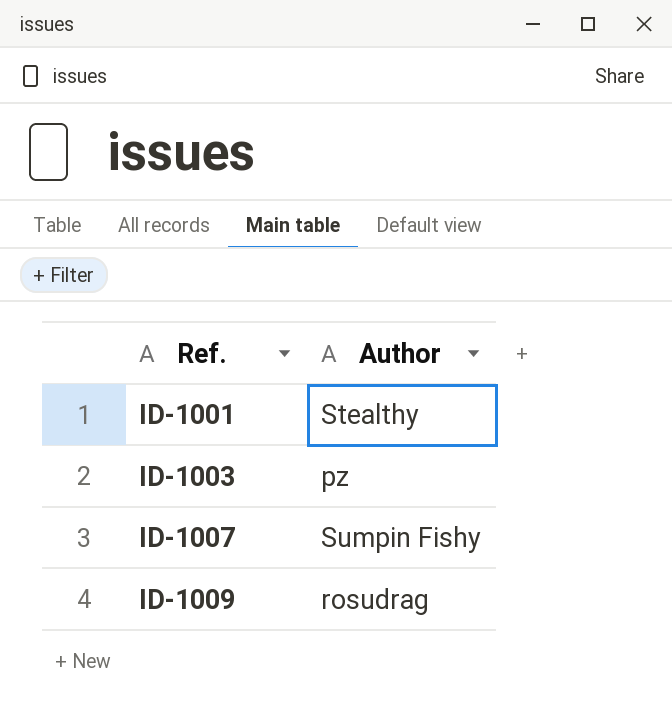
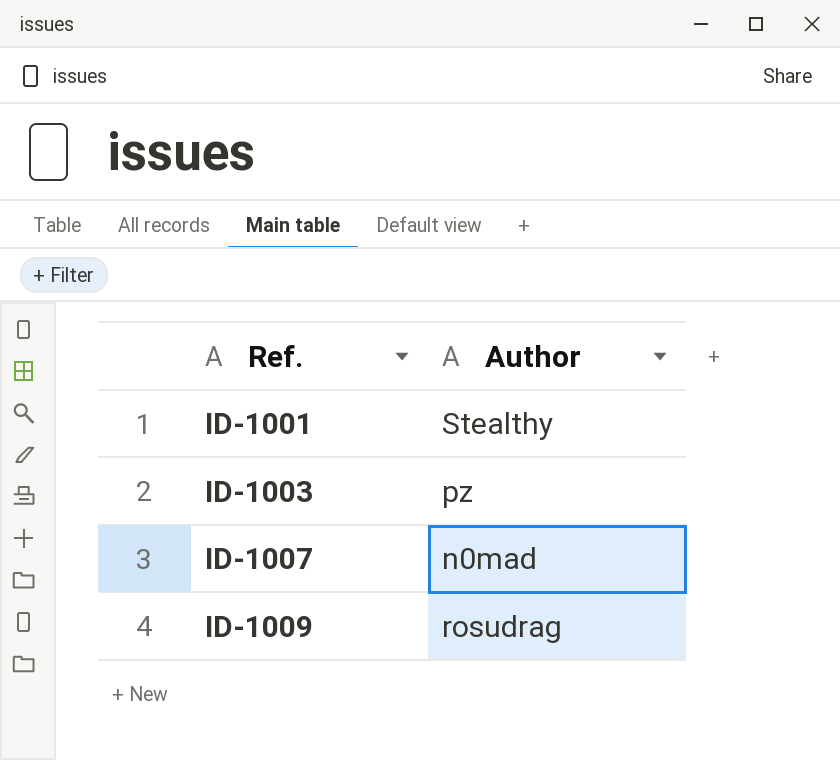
ID-1007 | Author: Sumpin Fishy -> n0mad

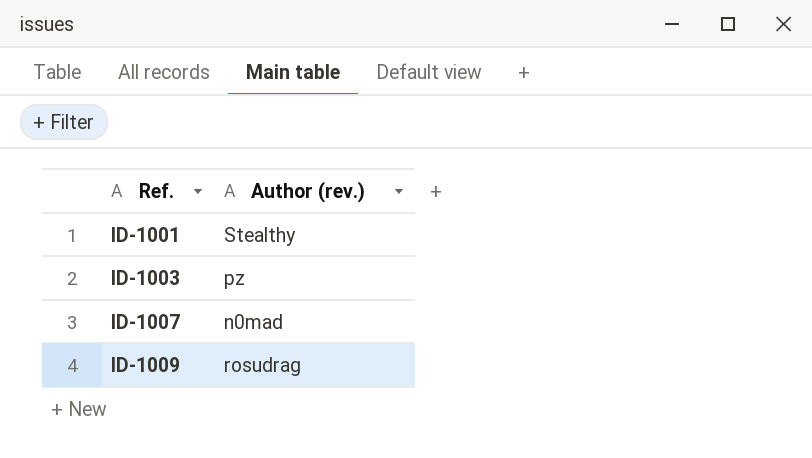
column name: Author -> Author (rev.)

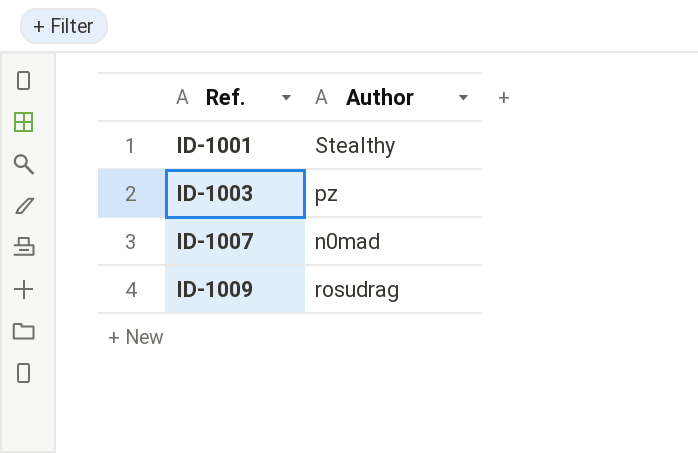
column name: Author (rev.) -> Author

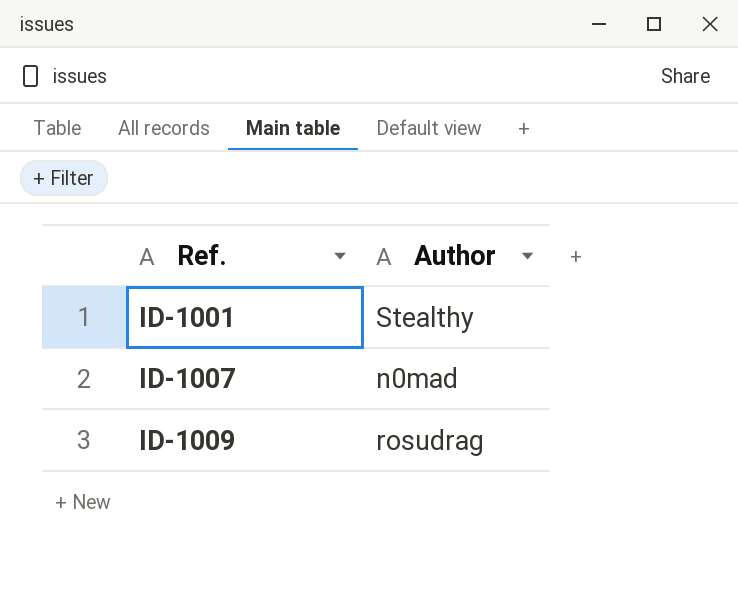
row ID-1003: pz -> none

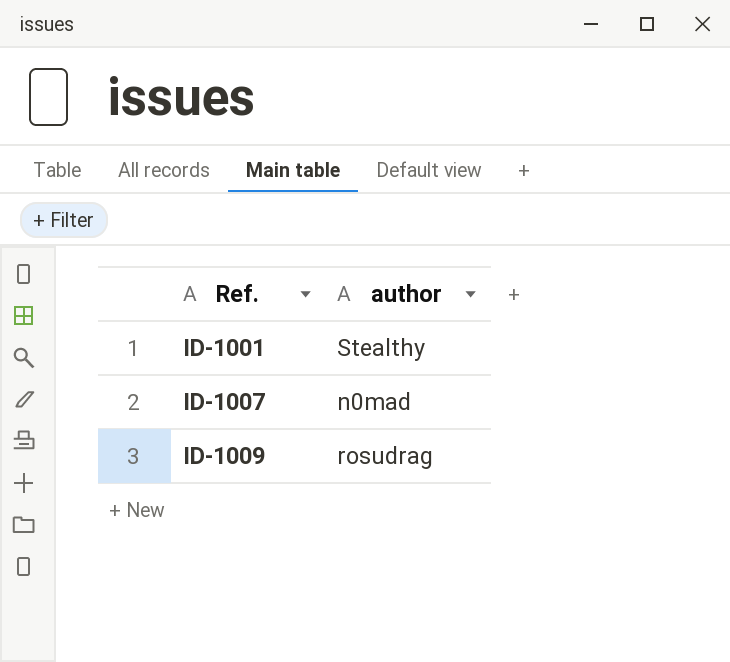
column name: Author -> author

